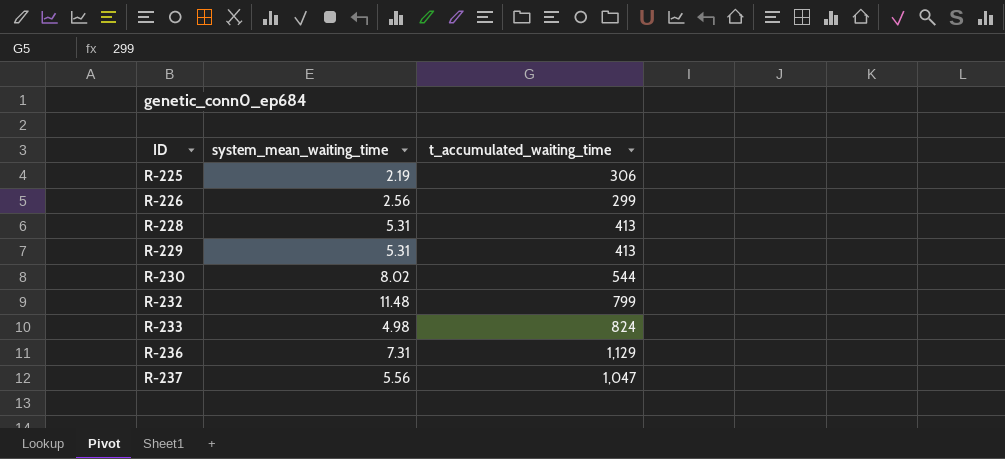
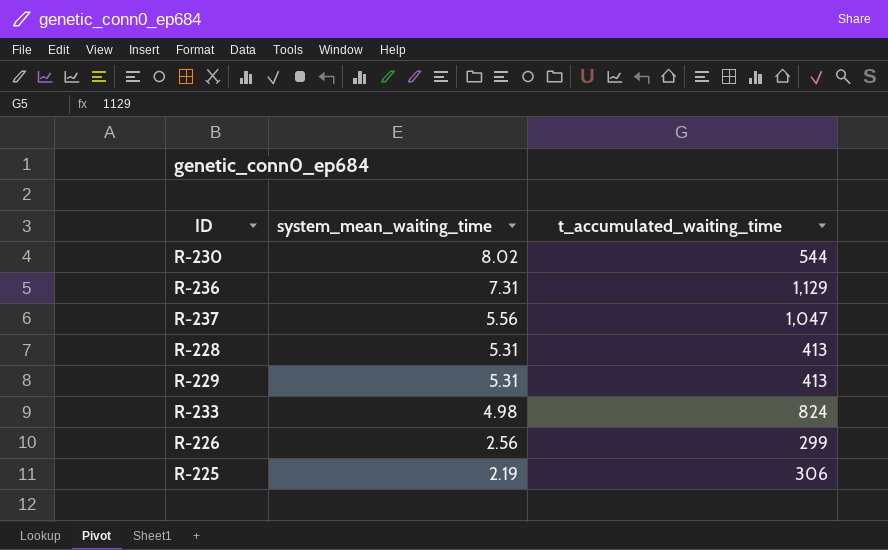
row order: ID ascending -> system_mean_waiting_time descending
row R-232: 11.48 | 799 -> none

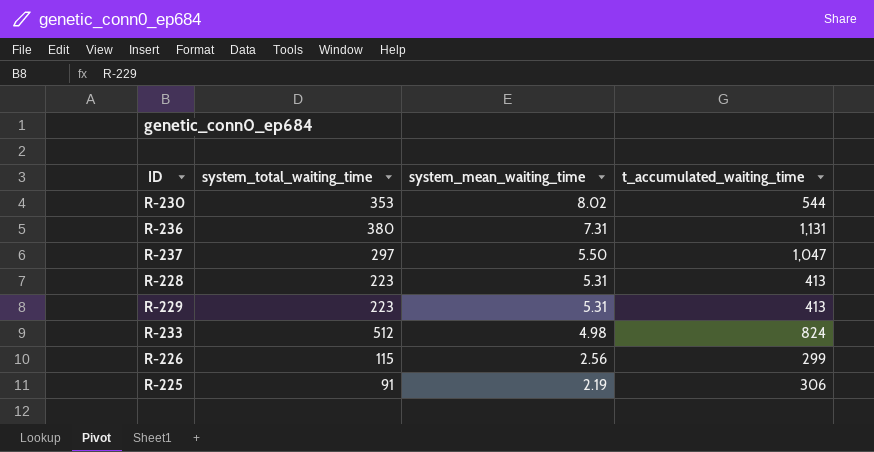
column system_total_waiting_time | position: none -> 2
R-236 | t_accumulated_waiting_time: 1,129 -> 1,131
R-237 | system_mean_waiting_time: 5.56 -> 5.50

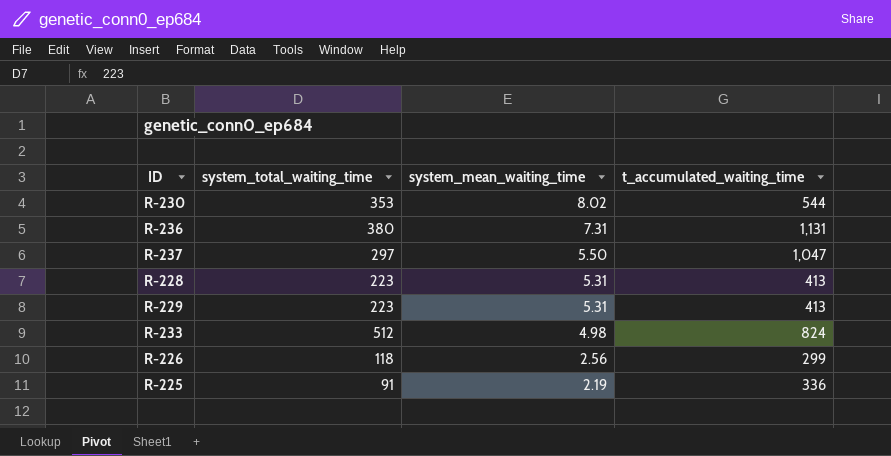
R-226 | system_total_waiting_time: 115 -> 118
R-225 | t_accumulated_waiting_time: 306 -> 336

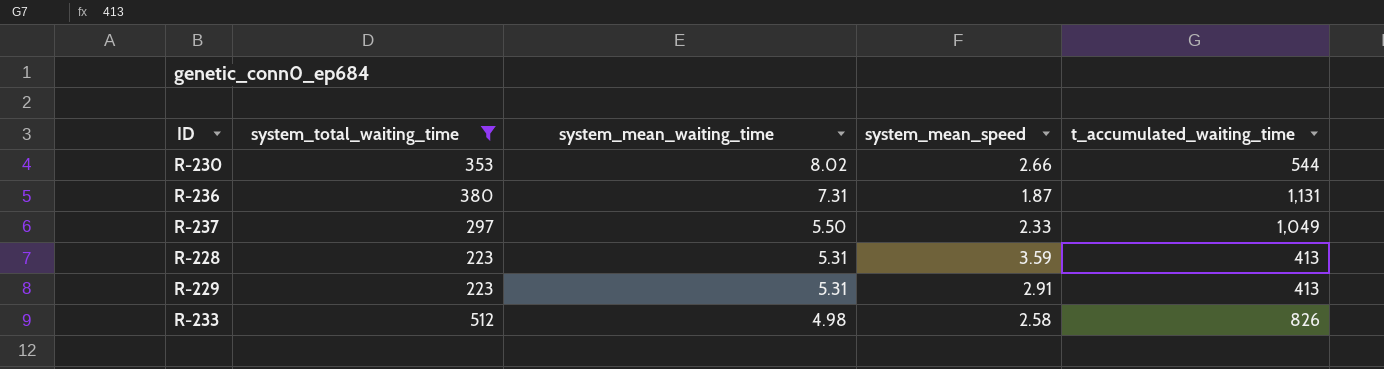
filter: none -> system_total_waiting_time >= 223
column system_mean_speed | position: none -> 4
R-237 | t_accumulated_waiting_time: 1,047 -> 1,049
R-233 | t_accumulated_waiting_time: 824 -> 826

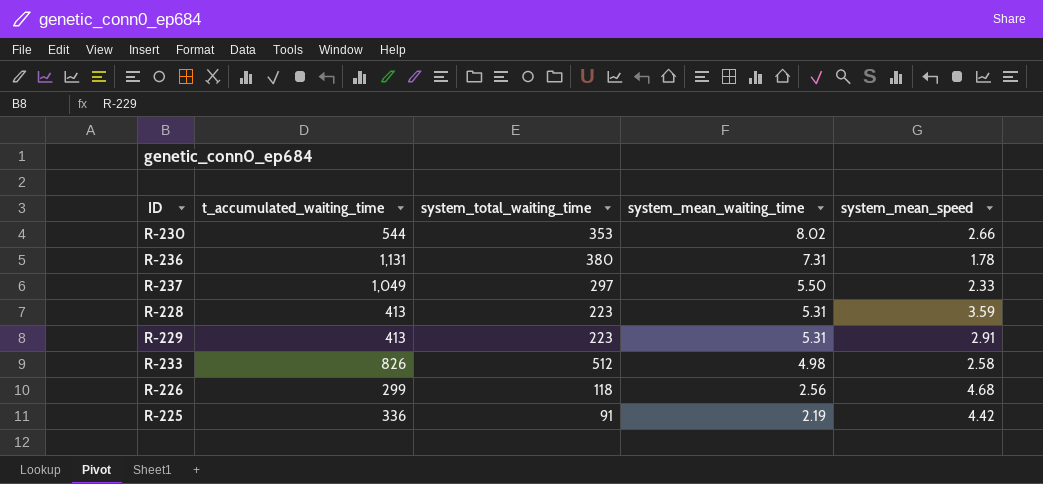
filter: system_total_waiting_time >= 223 -> none
column t_accumulated_waiting_time | position: 5 -> 2
R-236 | system_mean_speed: 1.87 -> 1.78

